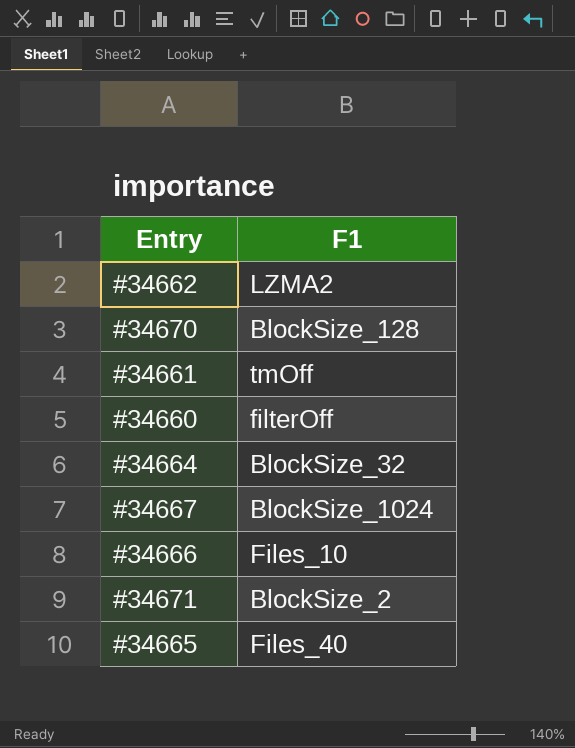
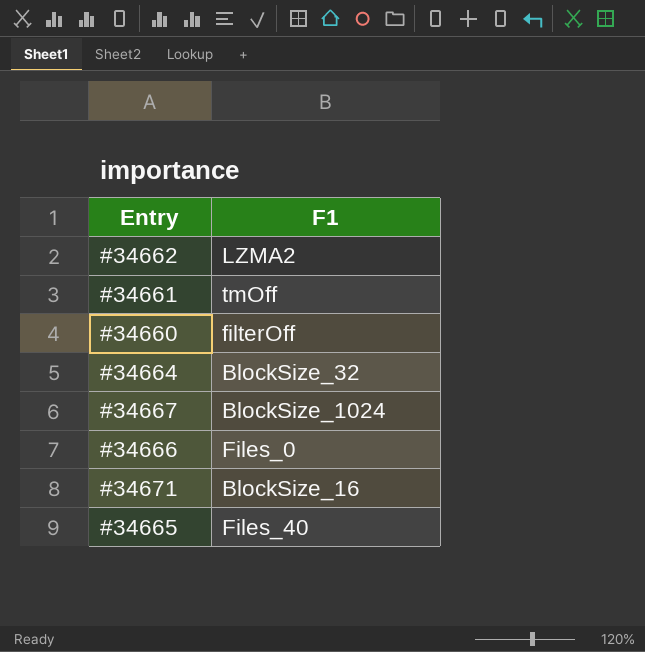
row #34670: BlockSize_128 -> none
#34666 | F1: Files_10 -> Files_0
#34671 | F1: BlockSize_2 -> BlockSize_16

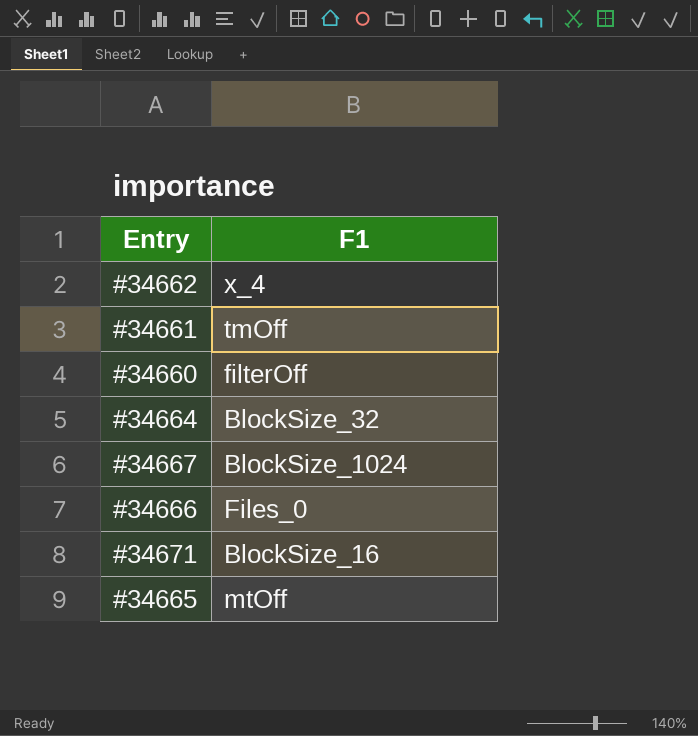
#34662 | F1: LZMA2 -> x_4
#34665 | F1: Files_40 -> mtOff

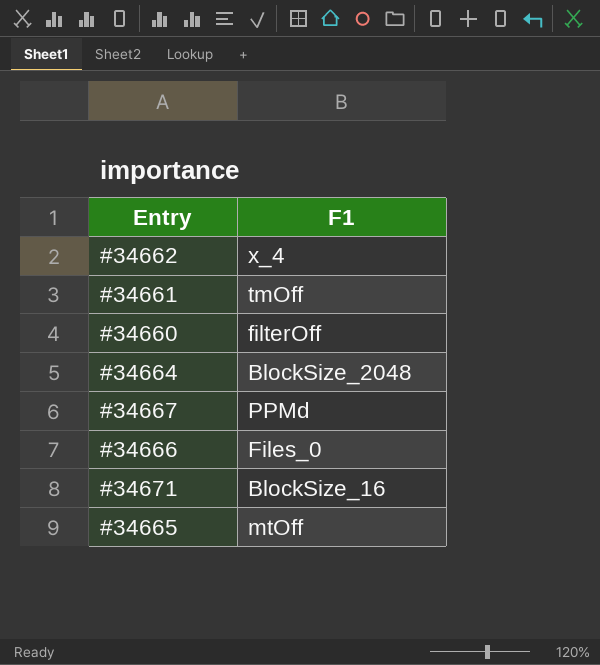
#34664 | F1: BlockSize_32 -> BlockSize_2048
#34667 | F1: BlockSize_1024 -> PPMd

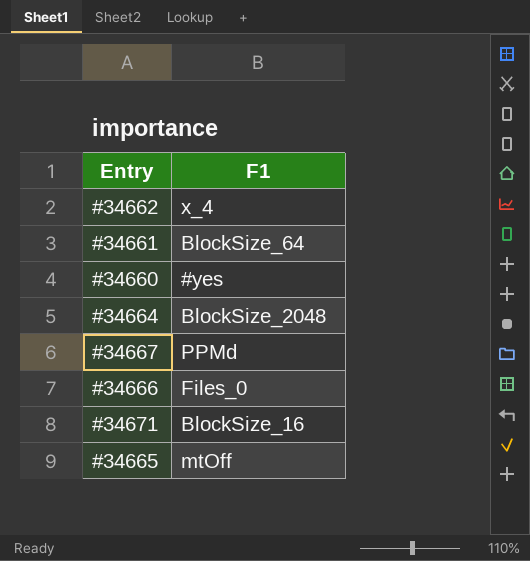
#34661 | F1: tmOff -> BlockSize_64
#34660 | F1: filterOff -> #yes

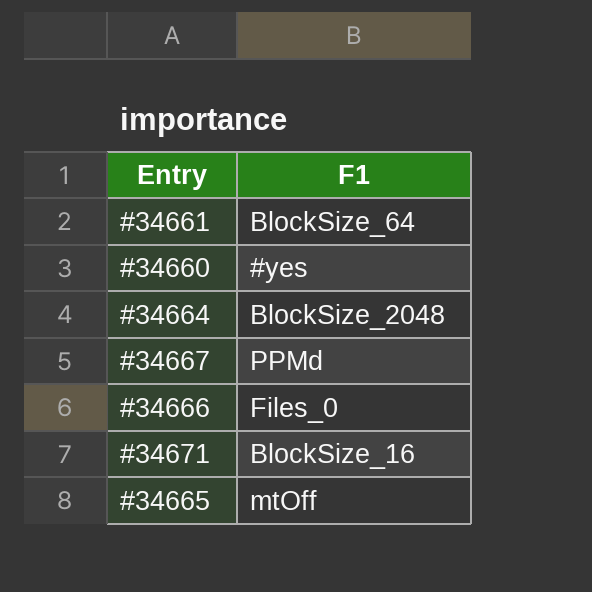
row #34662: x_4 -> none

